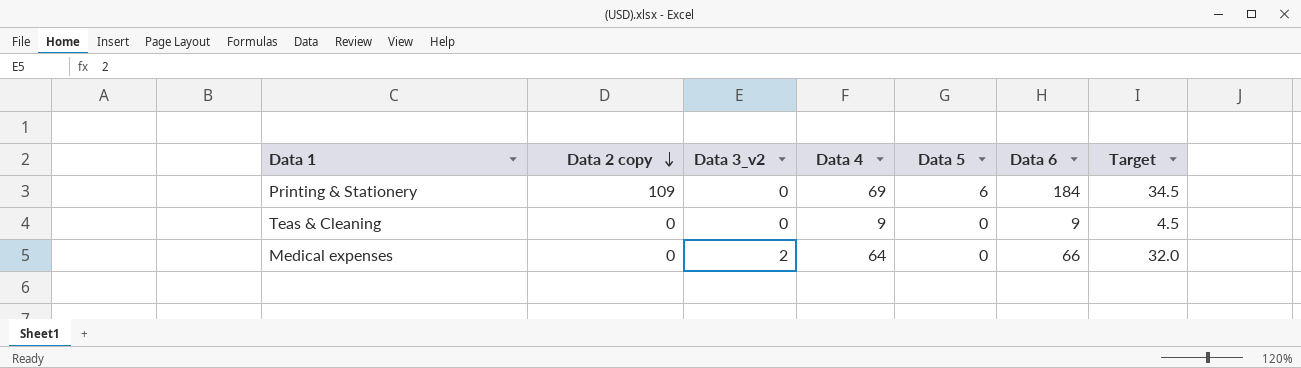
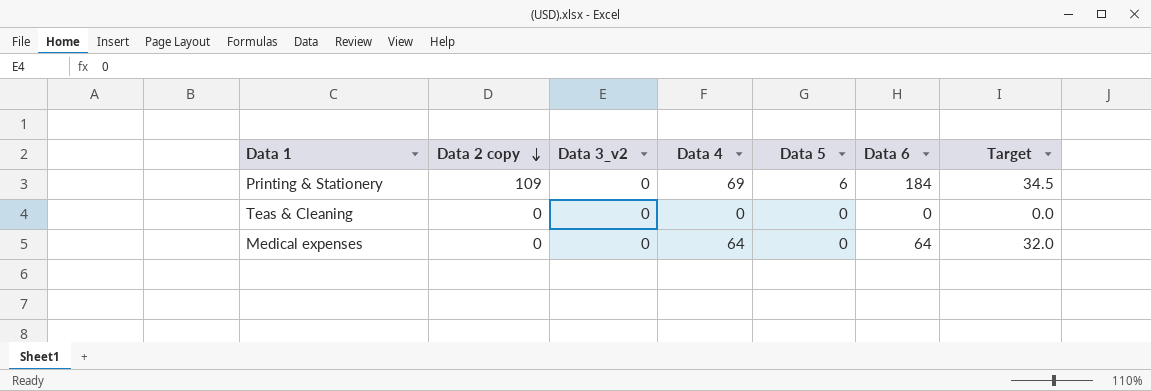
Teas & Cleaning | Data 4: 9 -> 0
Teas & Cleaning | Data 6: 9 -> 0
Teas & Cleaning | Target: 4.5 -> 0.0
Medical expenses | Data 3_v2: 2 -> 0
Medical expenses | Data 6: 66 -> 64

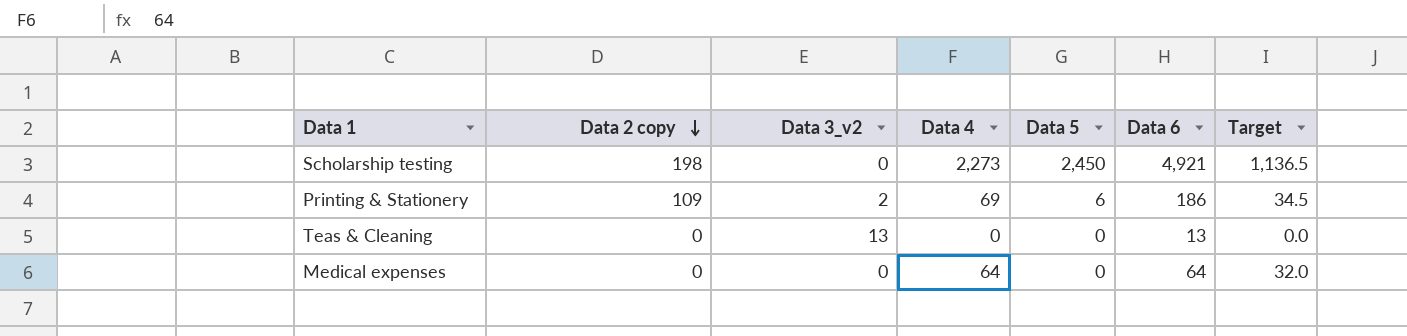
row Scholarship testing: none -> 198 | 0 | 2,273 | 2,450 | 4,921 | 1,136.5
Printing & Stationery | Data 3_v2: 0 -> 2
Printing & Stationery | Data 6: 184 -> 186
Teas & Cleaning | Data 3_v2: 0 -> 13
Teas & Cleaning | Data 6: 0 -> 13

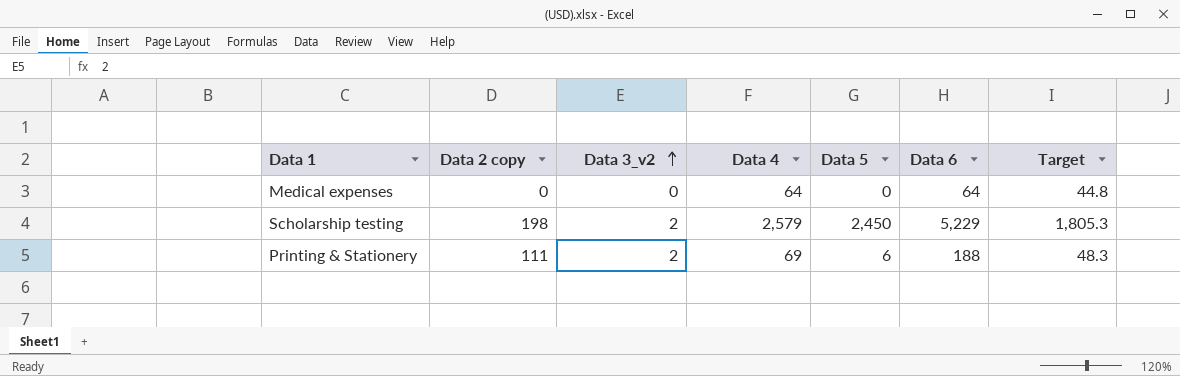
row order: Data 2 copy descending -> Data 3_v2 ascending
column Target | formula: [Data 4] * 0.5 -> [Data 4] * 0.7
row Teas & Cleaning: 0 | 13 | 0 | 0 | 13 | 0.0 -> none
Scholarship testing | Data 3_v2: 0 -> 2
Scholarship testing | Data 4: 2,273 -> 2,579
Scholarship testing | Data 6: 4,921 -> 5,229
Printing & Stationery | Data 2 copy: 109 -> 111
Printing & Stationery | Data 6: 186 -> 188

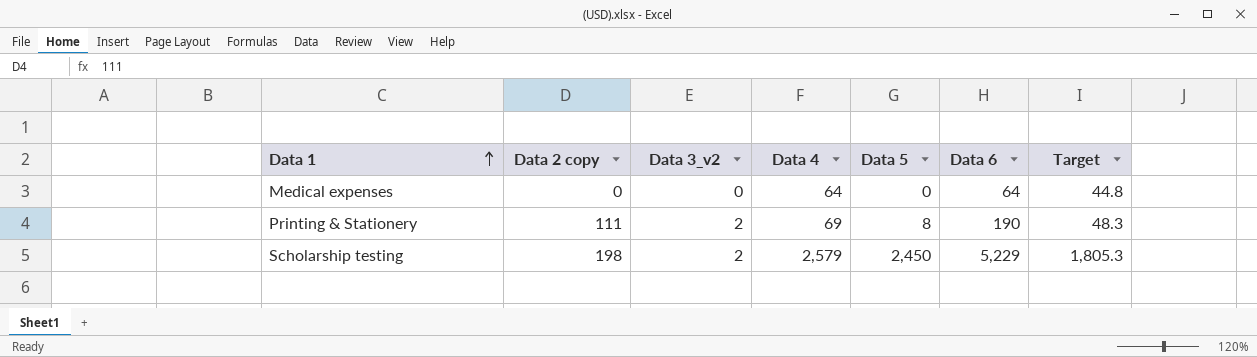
row order: Data 3_v2 ascending -> Data 1 ascending
Printing & Stationery | Data 5: 6 -> 8
Printing & Stationery | Data 6: 188 -> 190

